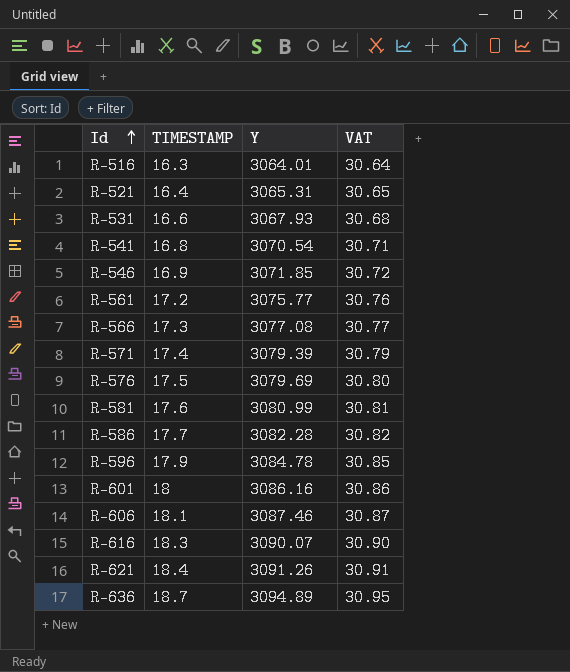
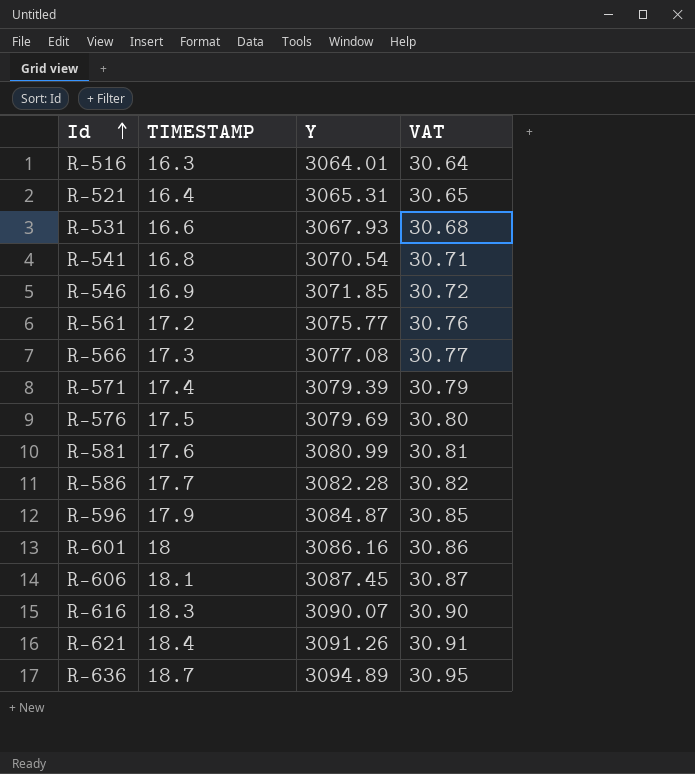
R-596 | Y: 3084.78 -> 3084.87
R-606 | Y: 3087.46 -> 3087.45

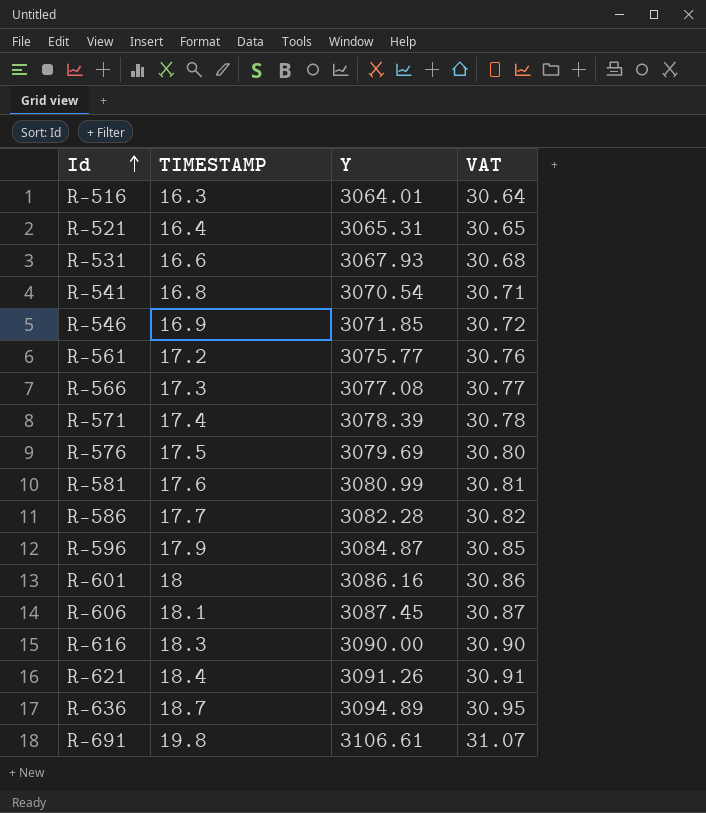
R-571 | Y: 3079.39 -> 3078.39
R-571 | VAT: 30.79 -> 30.78
R-616 | Y: 3090.07 -> 3090.00
row R-691: none -> 19.8 | 3106.61 | 31.07

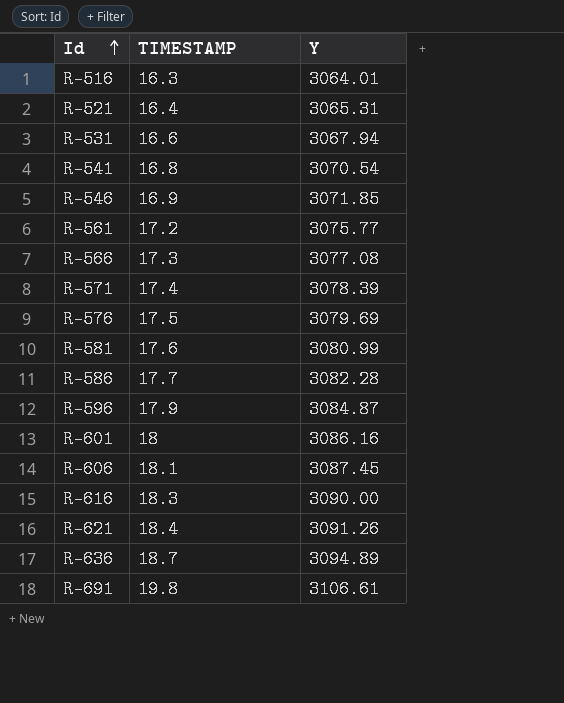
column VAT | formula: [Y] * 0.01 -> none
R-531 | Y: 3067.93 -> 3067.94

